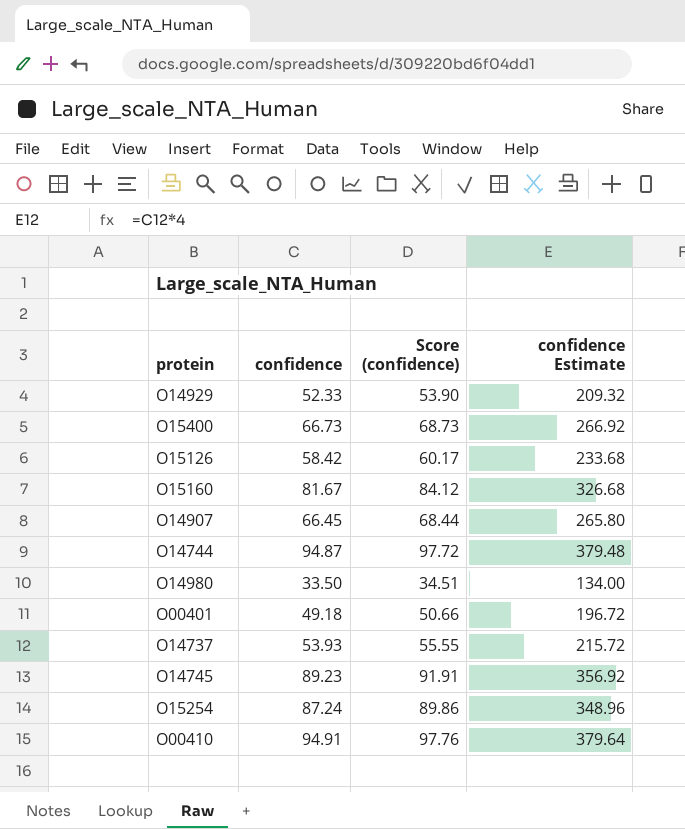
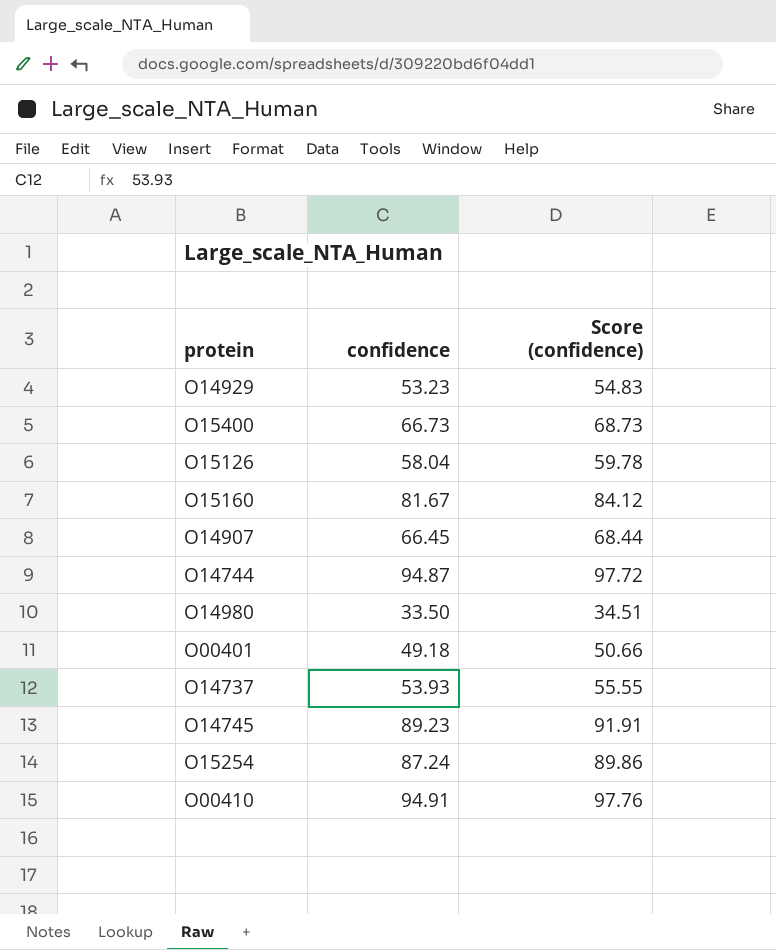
column confidence Estimate | formula: [confidence] * 4 -> none
O14929 | confidence: 52.33 -> 53.23
O14929 | Score (confidence): 53.90 -> 54.83
O15126 | confidence: 58.42 -> 58.04
O15126 | Score (confidence): 60.17 -> 59.78

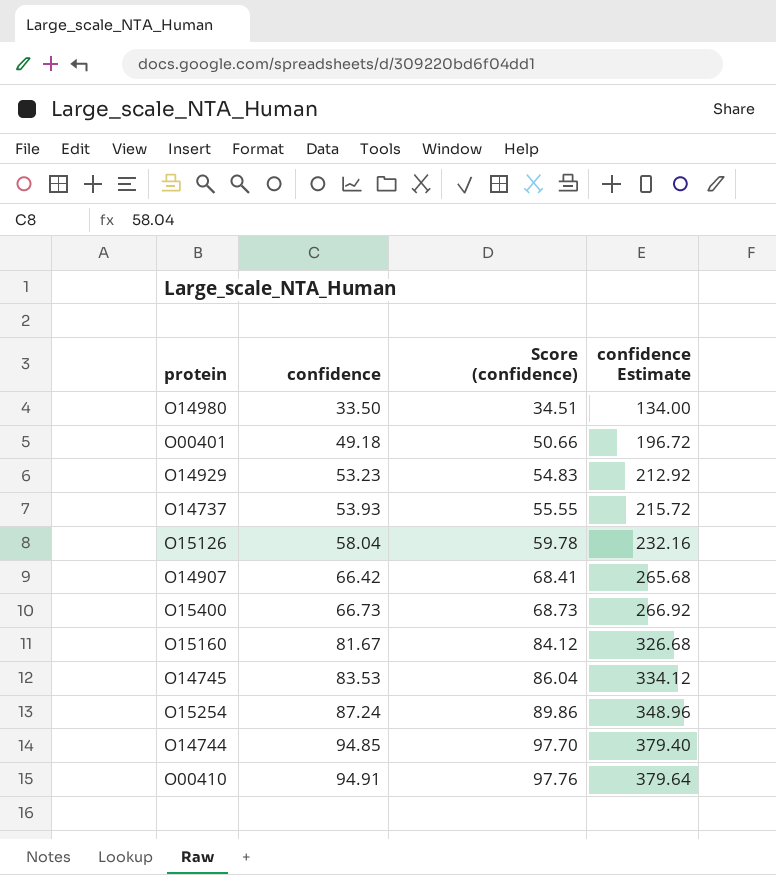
row order: none -> confidence ascending
column confidence Estimate | formula: none -> [confidence] * 4
O14907 | confidence: 66.45 -> 66.42
O14907 | Score (confidence): 68.44 -> 68.41
O14745 | confidence: 89.23 -> 83.53
O14745 | Score (confidence): 91.91 -> 86.04
O14744 | confidence: 94.87 -> 94.85
O14744 | Score (confidence): 97.72 -> 97.70

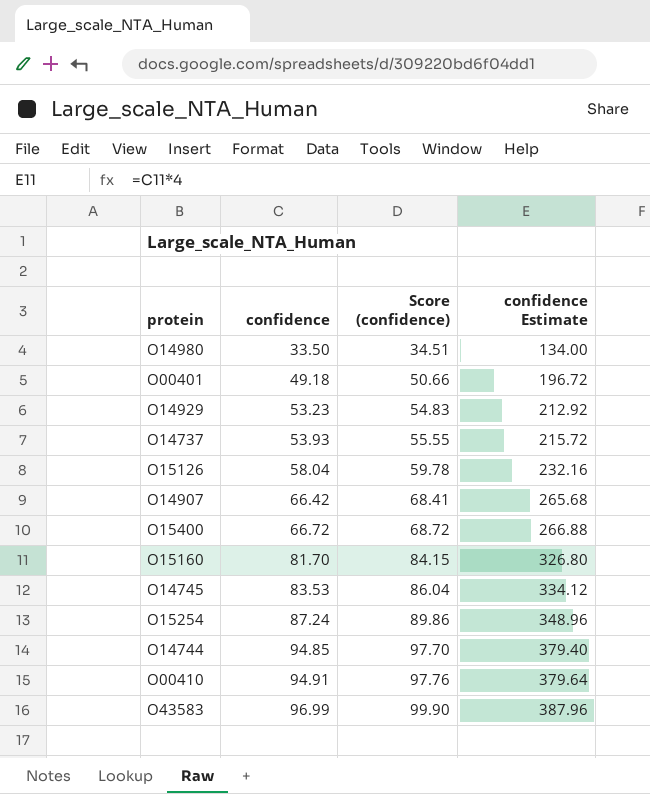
O15400 | confidence: 66.73 -> 66.72
O15400 | Score (confidence): 68.73 -> 68.72
O15400 | confidence Estimate: 266.92 -> 266.88
O15160 | confidence: 81.67 -> 81.70
O15160 | Score (confidence): 84.12 -> 84.15
O15160 | confidence Estimate: 326.68 -> 326.80
row O43583: none -> 96.99 | 99.90 | 387.96

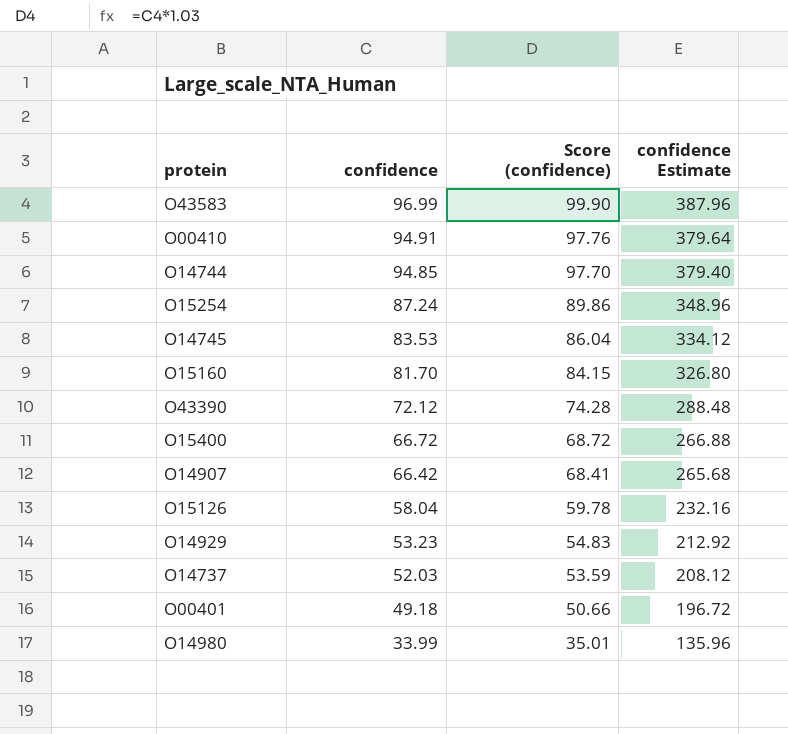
row order: confidence ascending -> confidence descending
row O43390: none -> 72.12 | 74.28 | 288.48
O14737 | confidence: 53.93 -> 52.03
O14737 | Score (confidence): 55.55 -> 53.59
O14737 | confidence Estimate: 215.72 -> 208.12
O14980 | confidence: 33.50 -> 33.99
O14980 | Score (confidence): 34.51 -> 35.01
O14980 | confidence Estimate: 134.00 -> 135.96

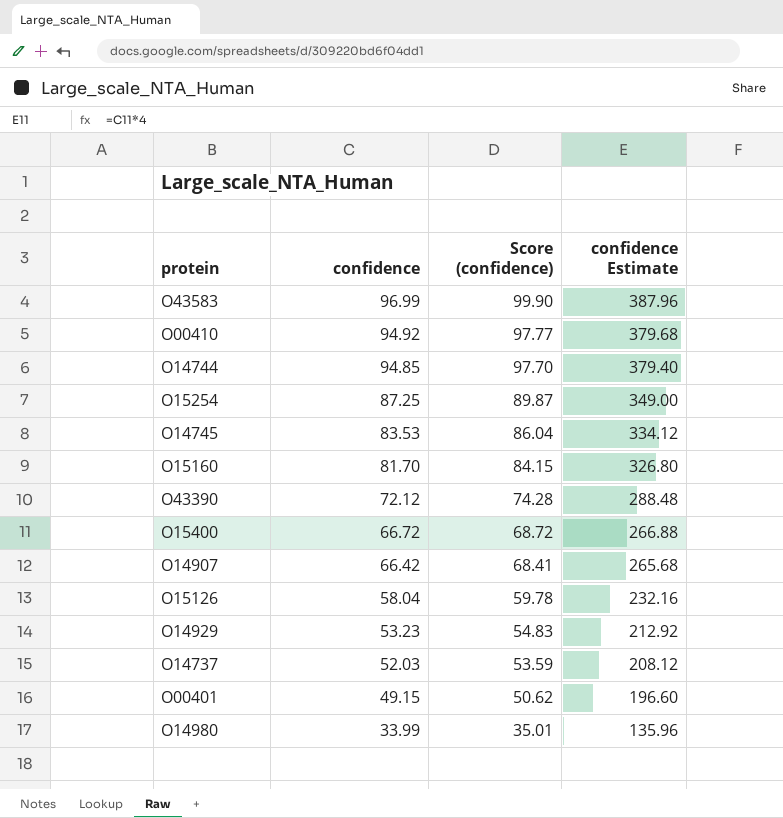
O00410 | confidence: 94.91 -> 94.92
O00410 | Score (confidence): 97.76 -> 97.77
O00410 | confidence Estimate: 379.64 -> 379.68
O15254 | confidence: 87.24 -> 87.25
O15254 | Score (confidence): 89.86 -> 89.87
O15254 | confidence Estimate: 348.96 -> 349.00
O00401 | confidence: 49.18 -> 49.15
O00401 | Score (confidence): 50.66 -> 50.62
O00401 | confidence Estimate: 196.72 -> 196.60

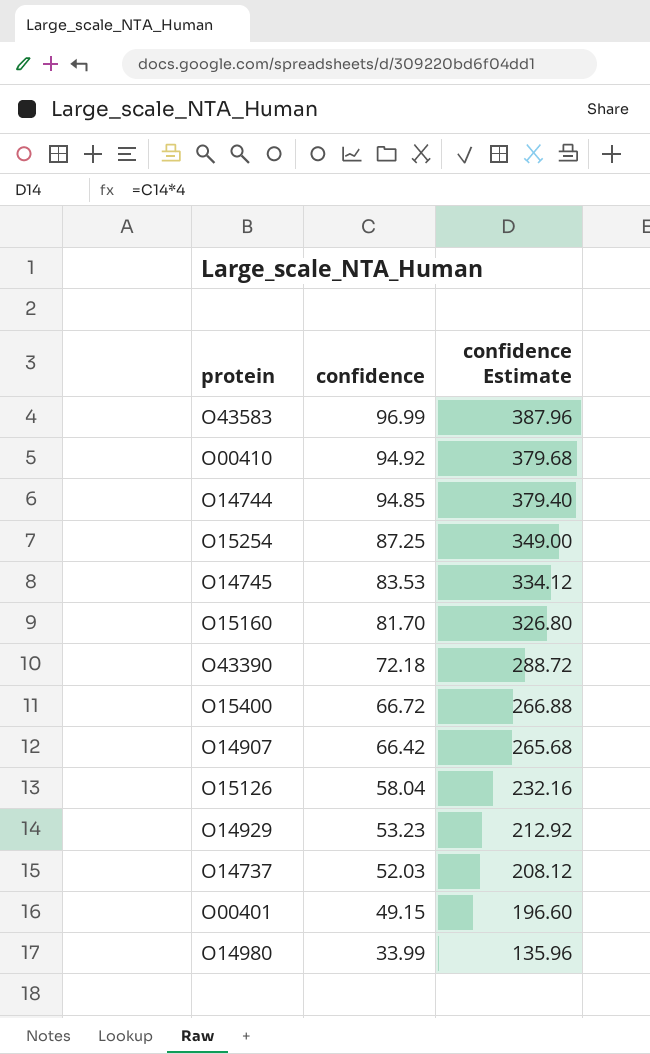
column Score (confidence) | formula: [confidence] * 1.03 -> none
O43390 | confidence: 72.12 -> 72.18
O43390 | confidence Estimate: 288.48 -> 288.72

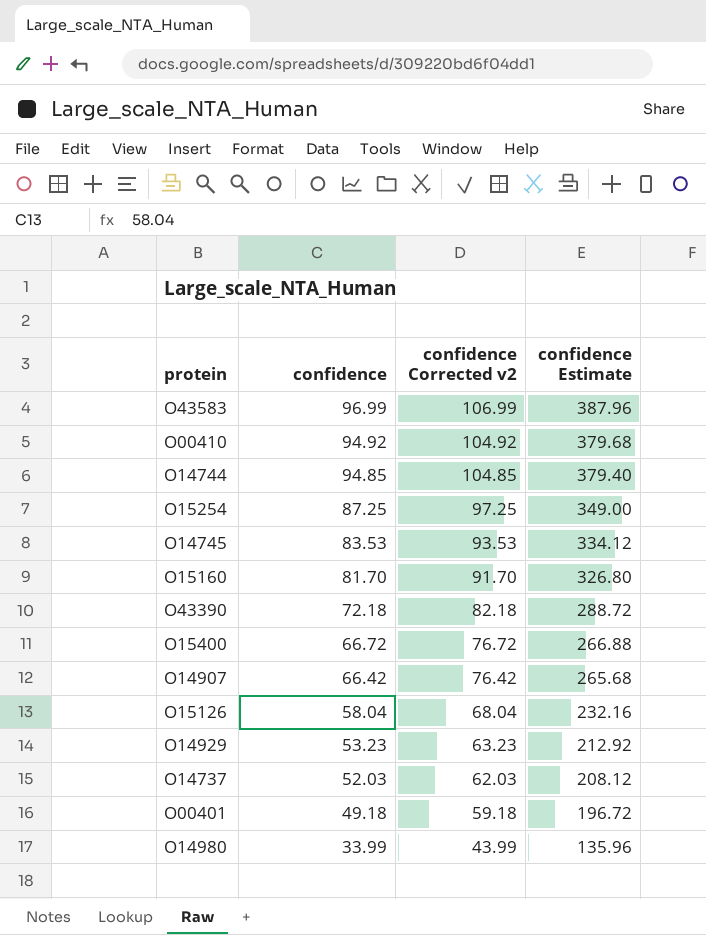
column confidence Corrected v2 | formula: none -> [confidence] + 10
O00401 | confidence: 49.15 -> 49.18
O00401 | confidence Estimate: 196.60 -> 196.72

